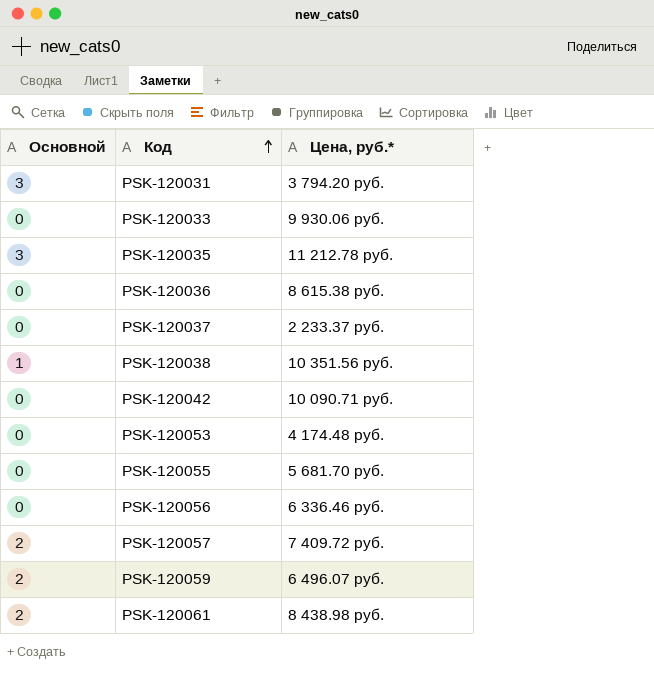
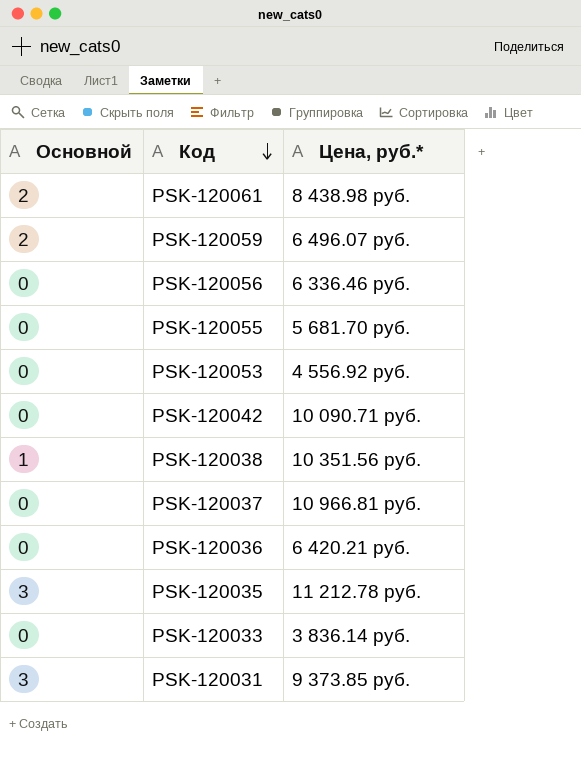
row order: Код ascending -> Код descending
row PSK-120057: 2 | 7 409.72 руб. -> none
PSK-120053 | Цена, руб.*: 4 174.48 руб. -> 4 556.92 руб.
PSK-120037 | Цена, руб.*: 2 233.37 руб. -> 10 966.81 руб.
PSK-120036 | Цена, руб.*: 8 615.38 руб. -> 6 420.21 руб.
PSK-120033 | Цена, руб.*: 9 930.06 руб. -> 3 836.14 руб.
PSK-120031 | Цена, руб.*: 3 794.20 руб. -> 9 373.85 руб.

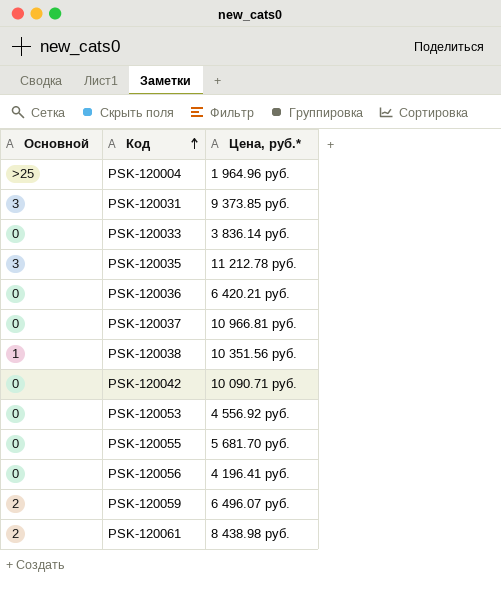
row order: Код descending -> Код ascending
row PSK-120004: none -> >25 | 1 964.96 руб.
PSK-120056 | Цена, руб.*: 6 336.46 руб. -> 4 196.41 руб.

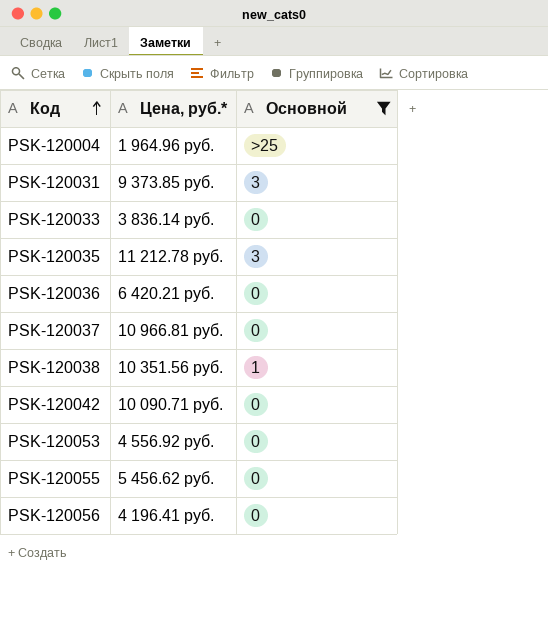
filter: none -> Основной != 2
column Основной | position: 1 -> 3
PSK-120055 | Цена, руб.*: 5 681.70 руб. -> 5 456.62 руб.

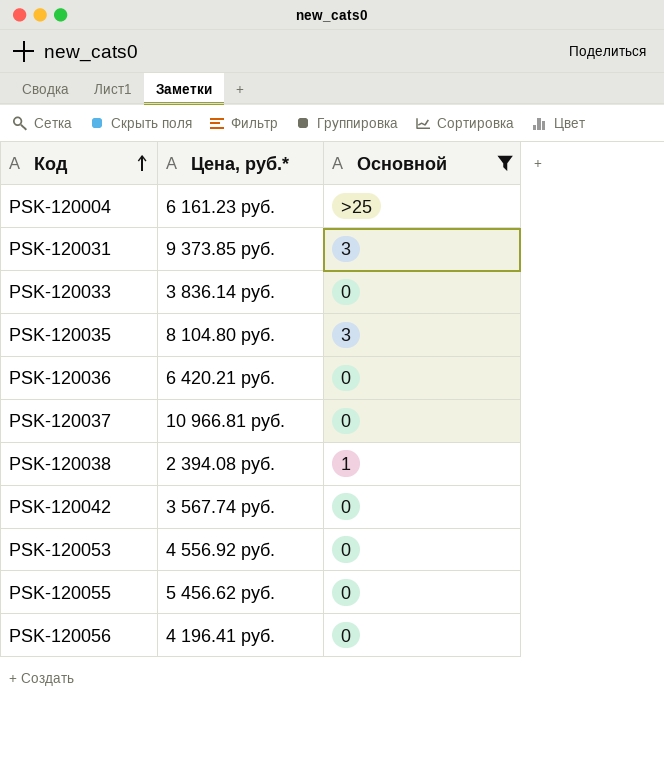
PSK-120004 | Цена, руб.*: 1 964.96 руб. -> 6 161.23 руб.
PSK-120035 | Цена, руб.*: 11 212.78 руб. -> 8 104.80 руб.
PSK-120038 | Цена, руб.*: 10 351.56 руб. -> 2 394.08 руб.
PSK-120042 | Цена, руб.*: 10 090.71 руб. -> 3 567.74 руб.

